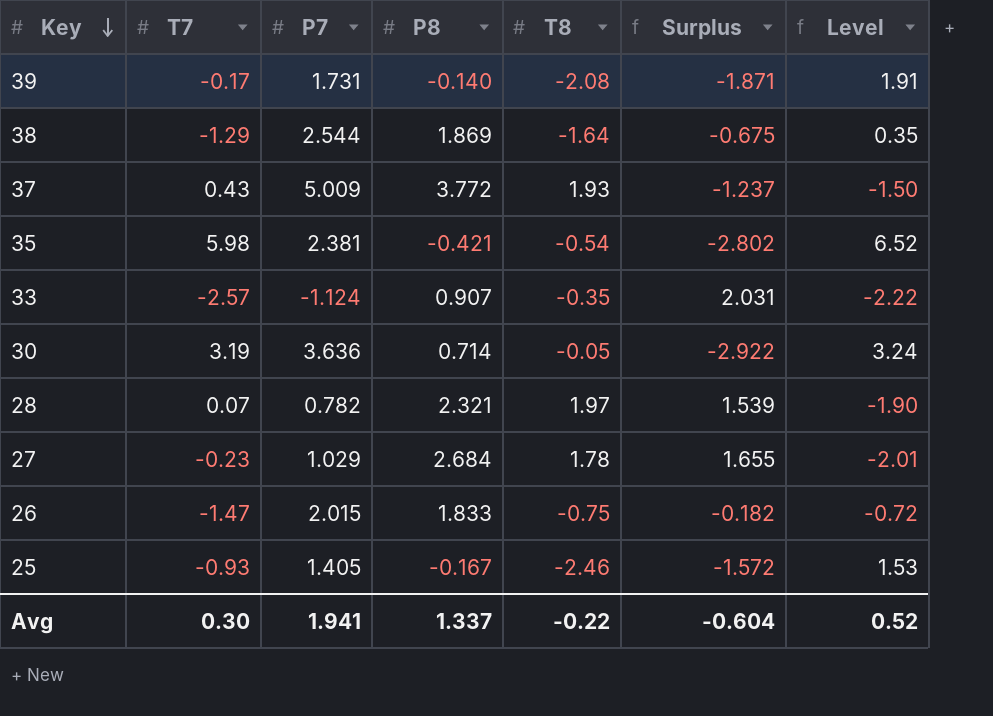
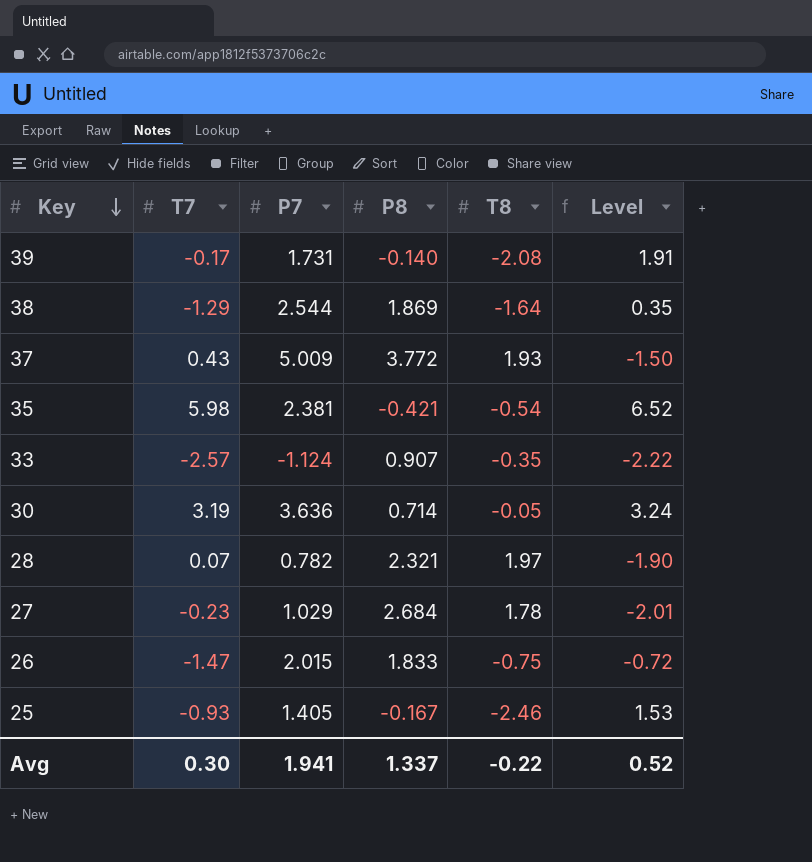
column Surplus | formula: [P8] - [P7] -> none

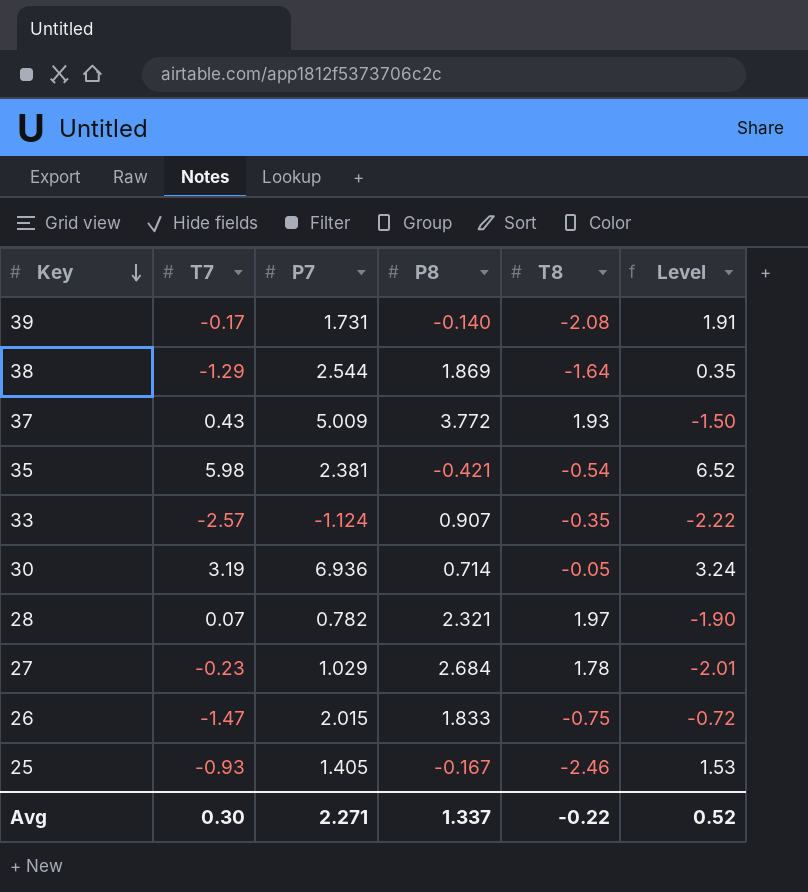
30 | P7: 3.636 -> 6.936
Avg | P7: 1.941 -> 2.271

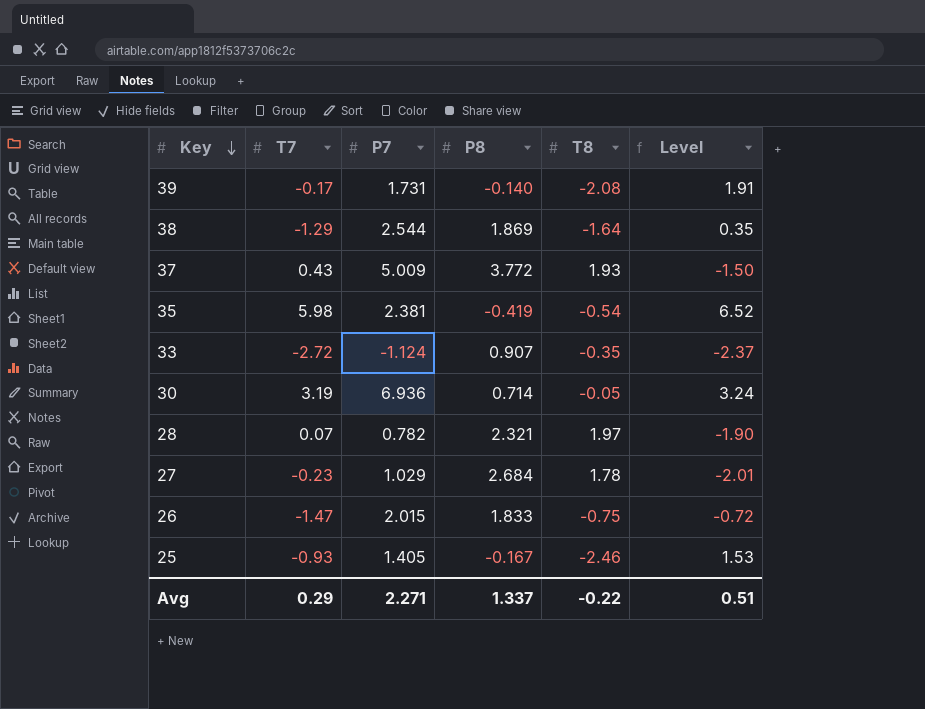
35 | P8: -0.421 -> -0.419
33 | T7: -2.57 -> -2.72
33 | Level: -2.22 -> -2.37
Avg | T7: 0.30 -> 0.29
Avg | Level: 0.52 -> 0.51

